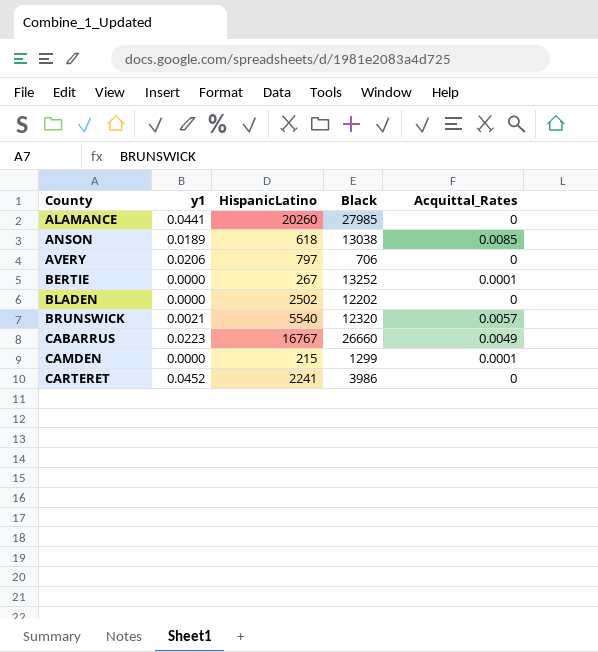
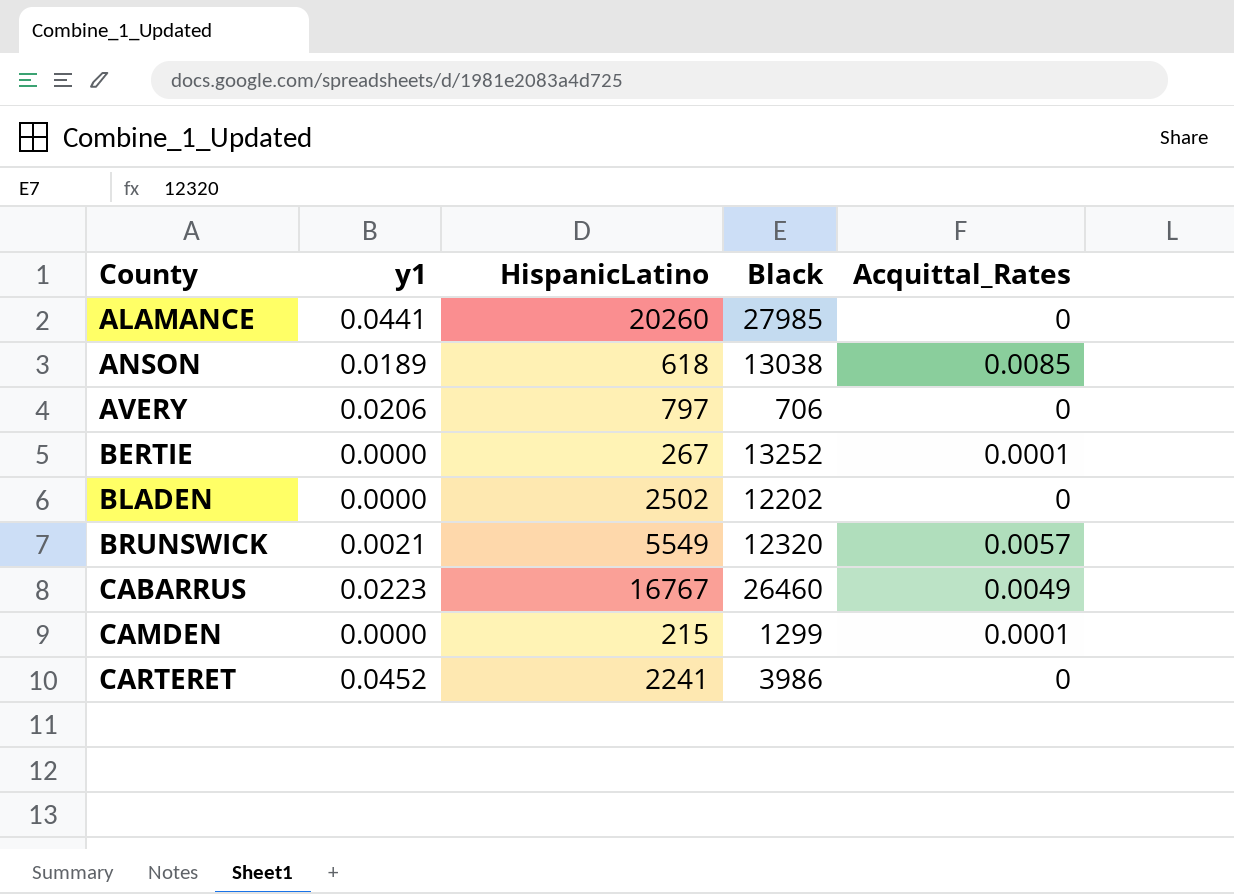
BRUNSWICK | HispanicLatino: 5540 -> 5549
CABARRUS | Black: 26660 -> 26460

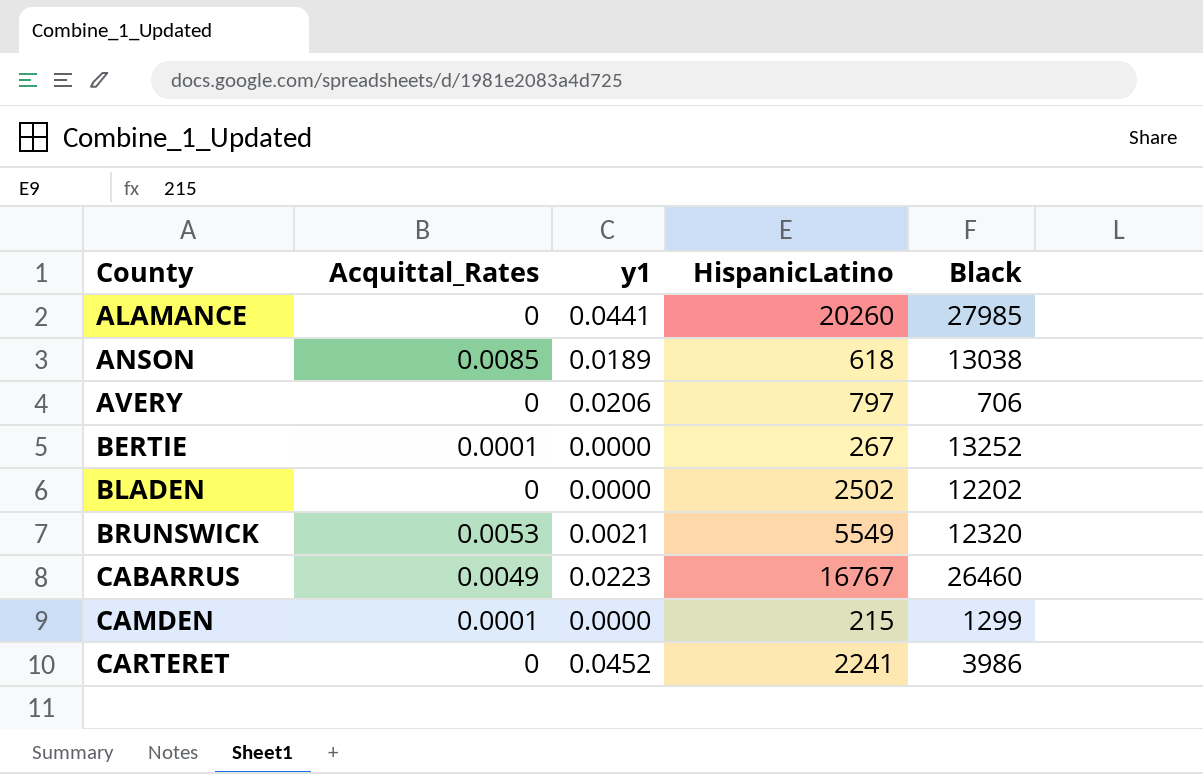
column Acquittal_Rates | position: 5 -> 2
BRUNSWICK | Acquittal_Rates: 0.0057 -> 0.0053

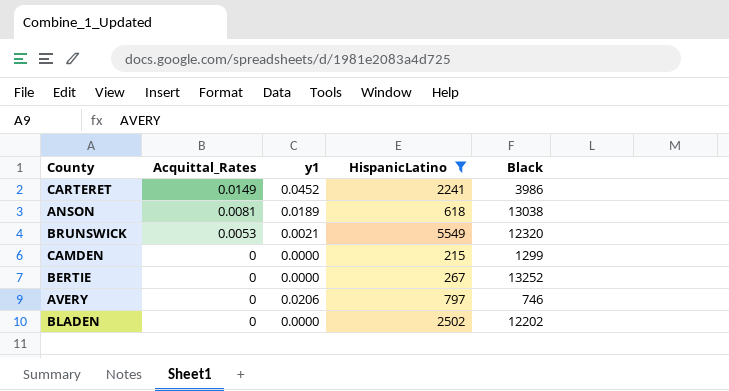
filter: none -> HispanicLatino <= 5549
row order: County ascending -> Acquittal_Rates descending
CARTERET | Acquittal_Rates: 0 -> 0.0149
ANSON | Acquittal_Rates: 0.0085 -> 0.0081
CAMDEN | Acquittal_Rates: 0.0001 -> 0
BERTIE | Acquittal_Rates: 0.0001 -> 0
AVERY | Black: 706 -> 746

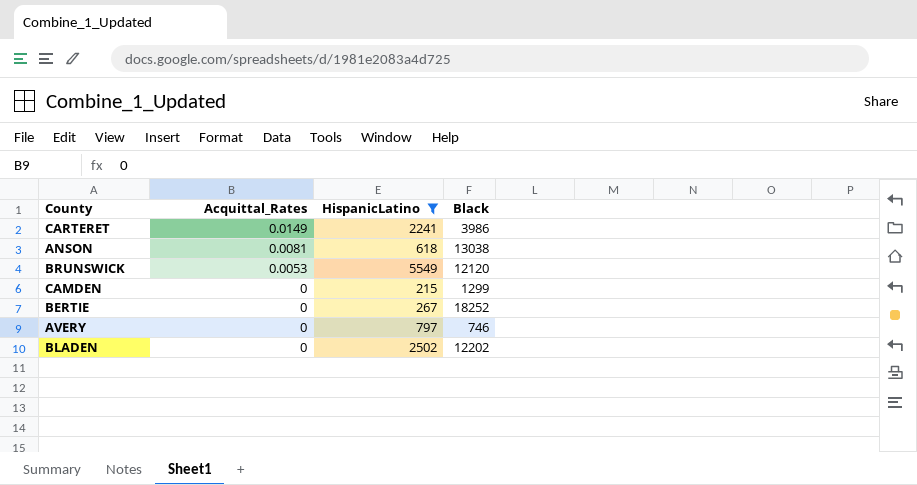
column y1 | position: 3 -> none
BRUNSWICK | Black: 12320 -> 12120
BERTIE | Black: 13252 -> 18252

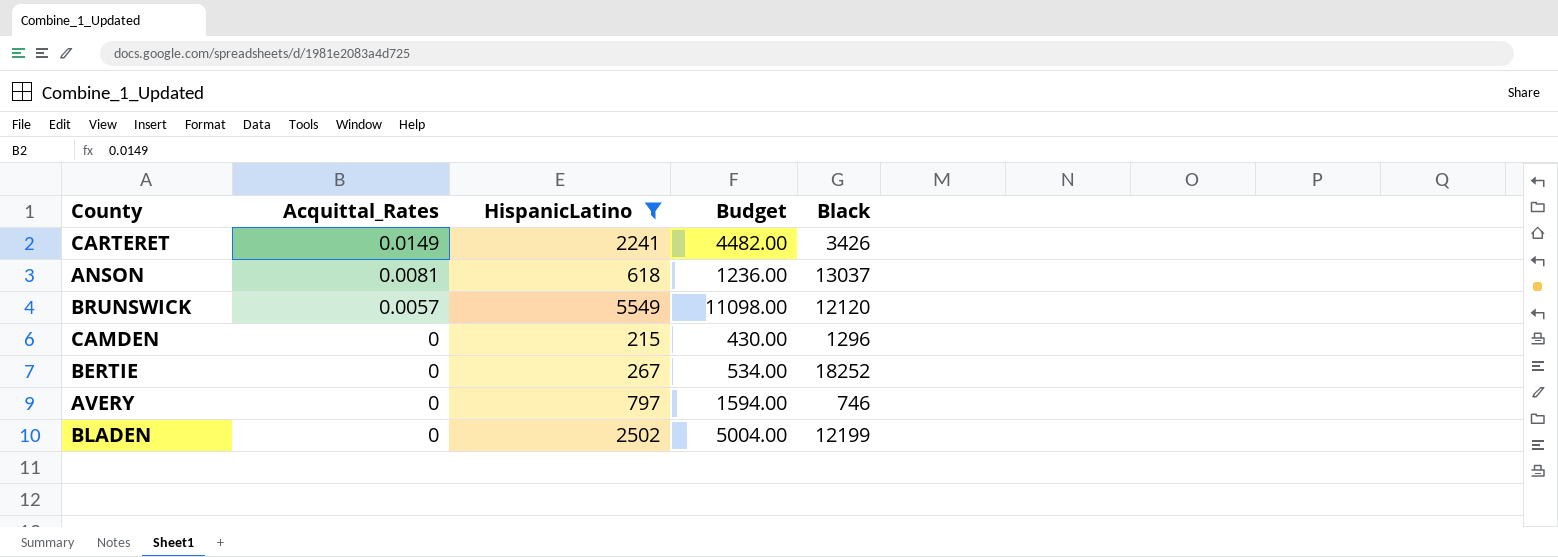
column Budget | formula: none -> [HispanicLatino] * 2
CARTERET | Black: 3986 -> 3426
ANSON | Black: 13038 -> 13037
BRUNSWICK | Acquittal_Rates: 0.0053 -> 0.0057
CAMDEN | Black: 1299 -> 1296
BLADEN | Black: 12202 -> 12199

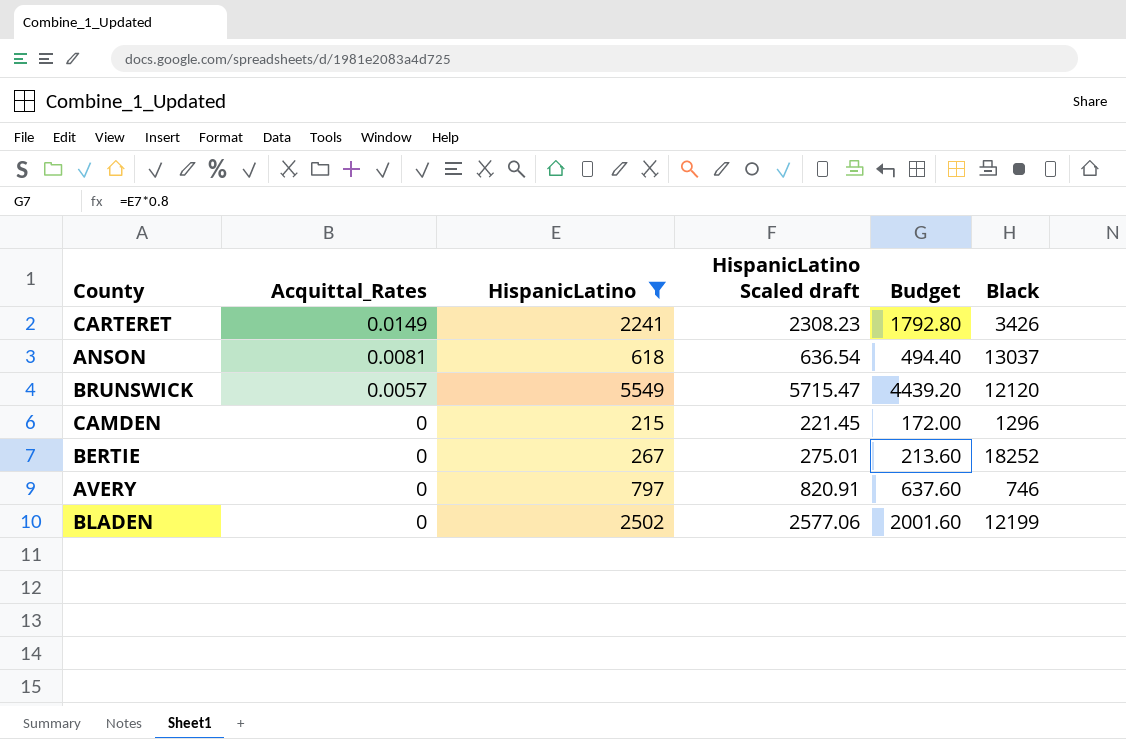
column HispanicLatino Scaled draft | formula: none -> [HispanicLatino] * 1.03
column Budget | formula: [HispanicLatino] * 2 -> [HispanicLatino] * 0.8

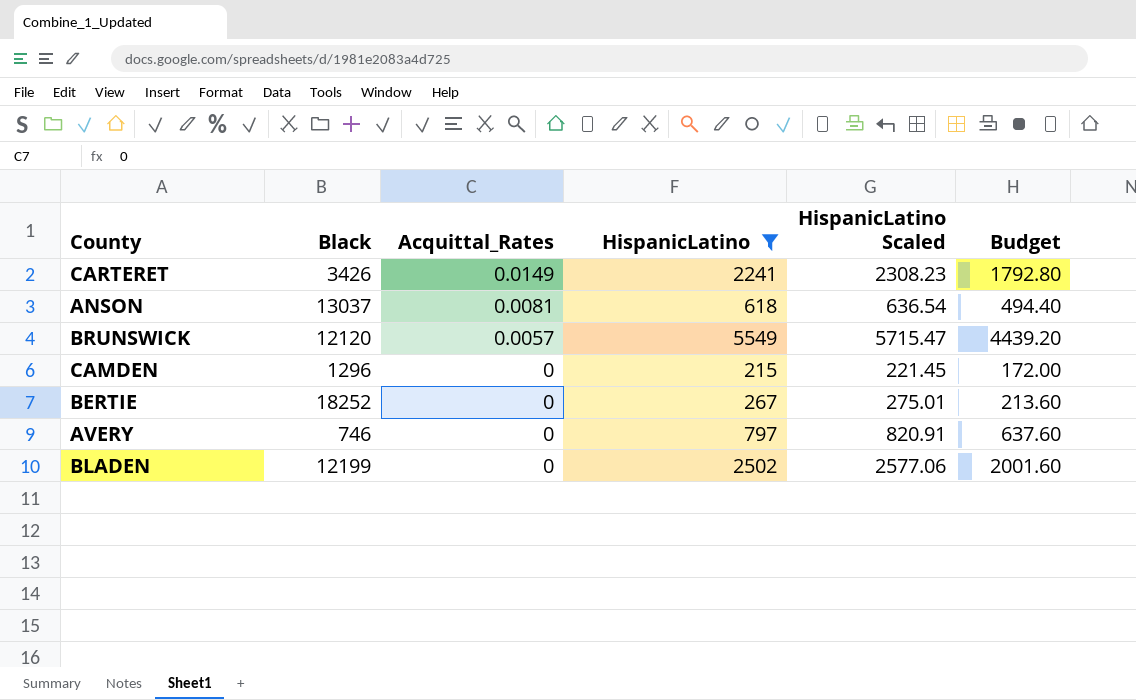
column Black | position: 6 -> 2
column name: HispanicLatino Scaled draft -> HispanicLatino Scaled

